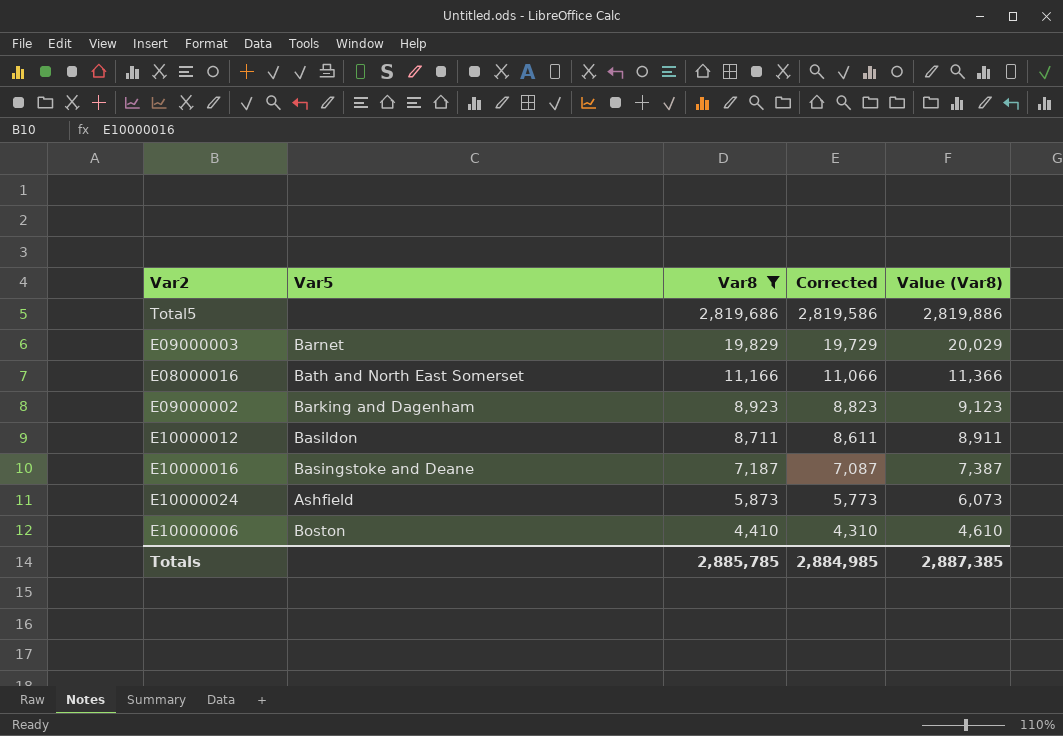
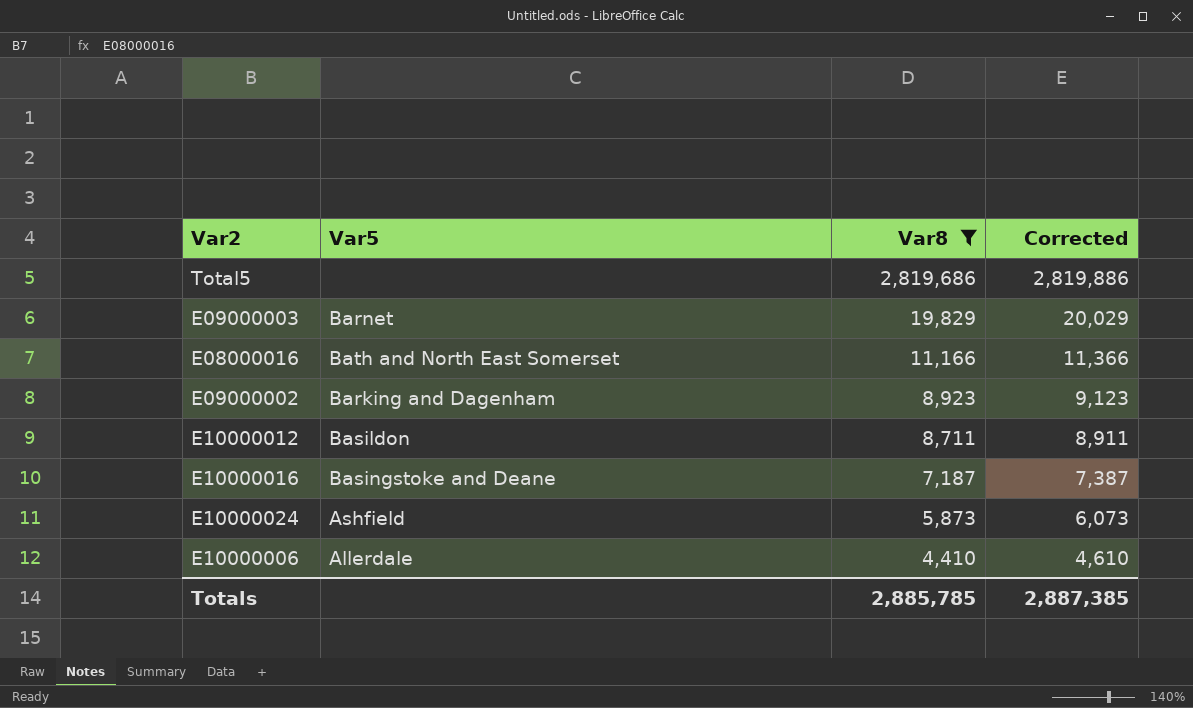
column Value (Var8) | formula: [Var8] + 200 -> none
column Corrected | formula: [Var8] - 100 -> [Var8] + 200
E10000006 | Var5: Boston -> Allerdale
Totals | Corrected: 2,884,985 -> 2,887,385

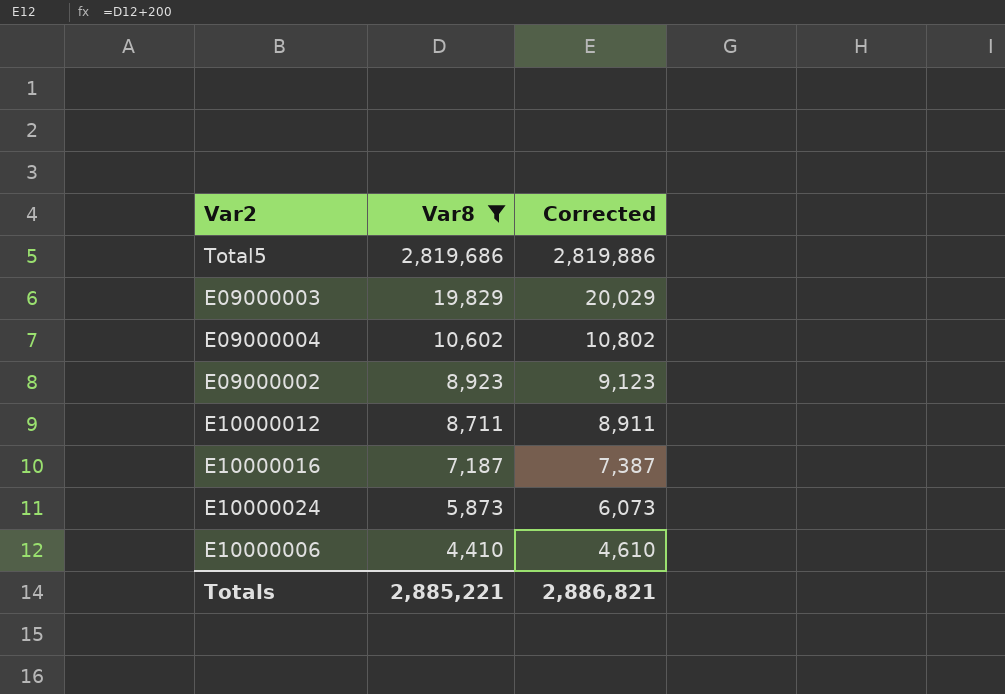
column Var5 | position: 2 -> none
row E08000016: Bath and North East Somerset | 11,166 | 11,366 -> none
row E09000004: none -> 10,602 | 10,802
Totals | Var8: 2,885,785 -> 2,885,221
Totals | Corrected: 2,887,385 -> 2,886,821

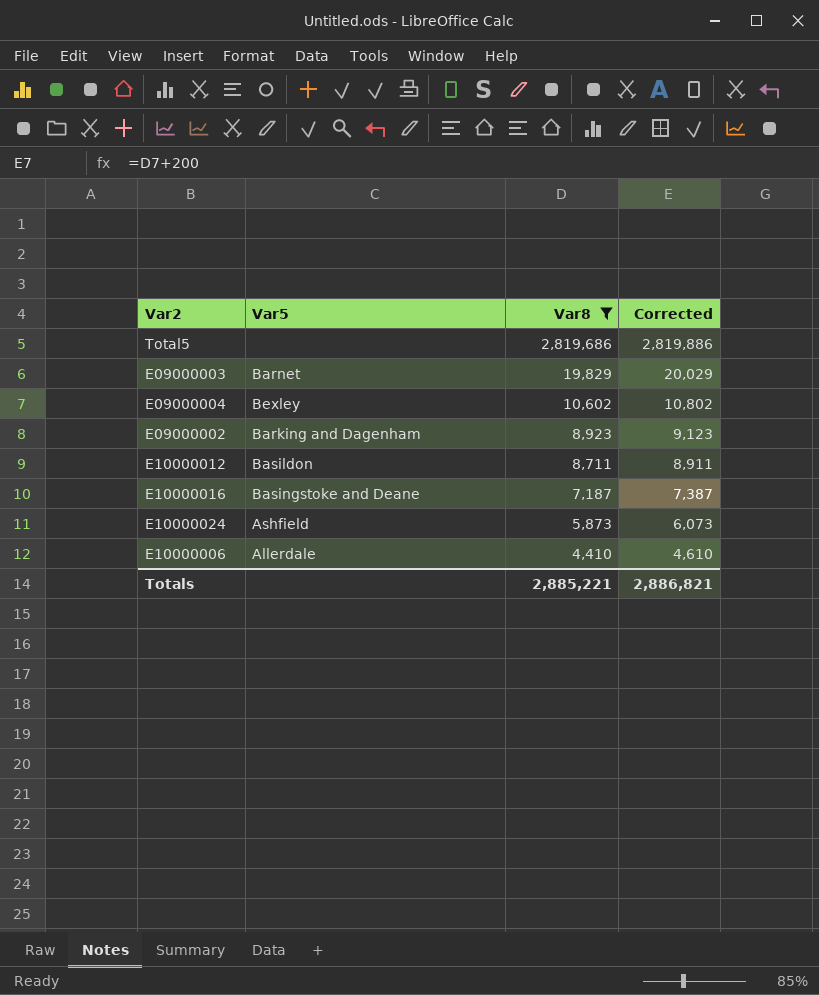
column Var5 | position: none -> 2

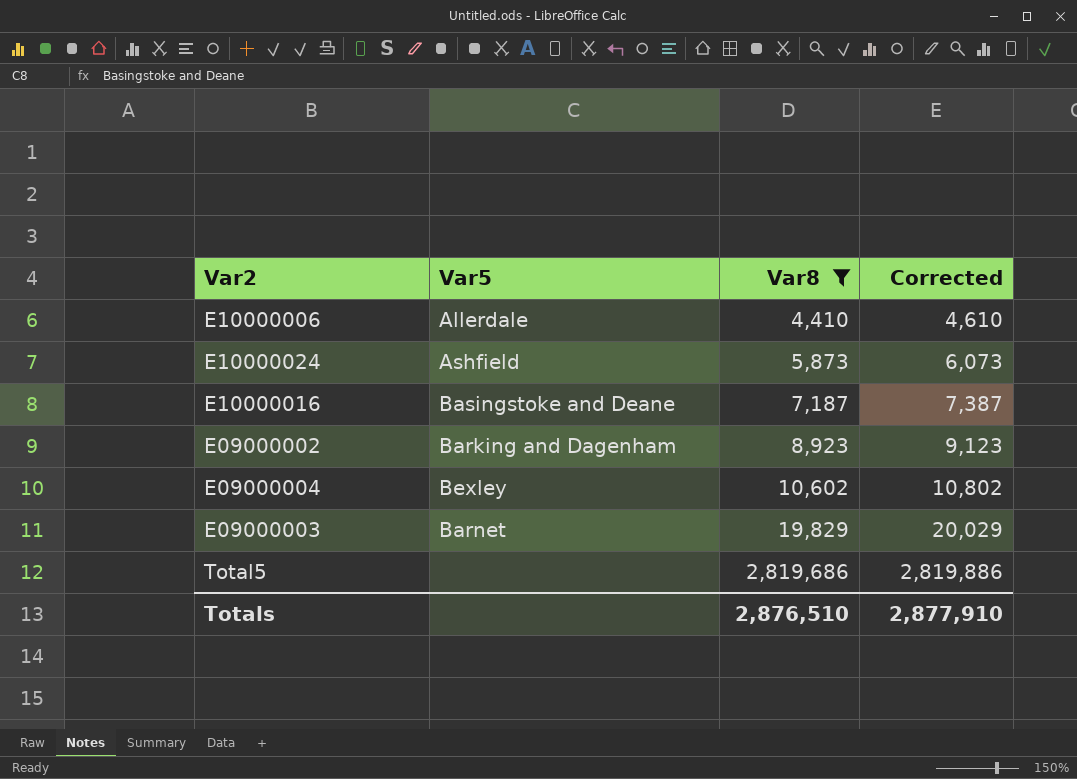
row order: Var8 descending -> Var8 ascending
row E10000012: Basildon | 8,711 | 8,911 -> none
Totals | Var8: 2,885,221 -> 2,876,510
Totals | Corrected: 2,886,821 -> 2,877,910

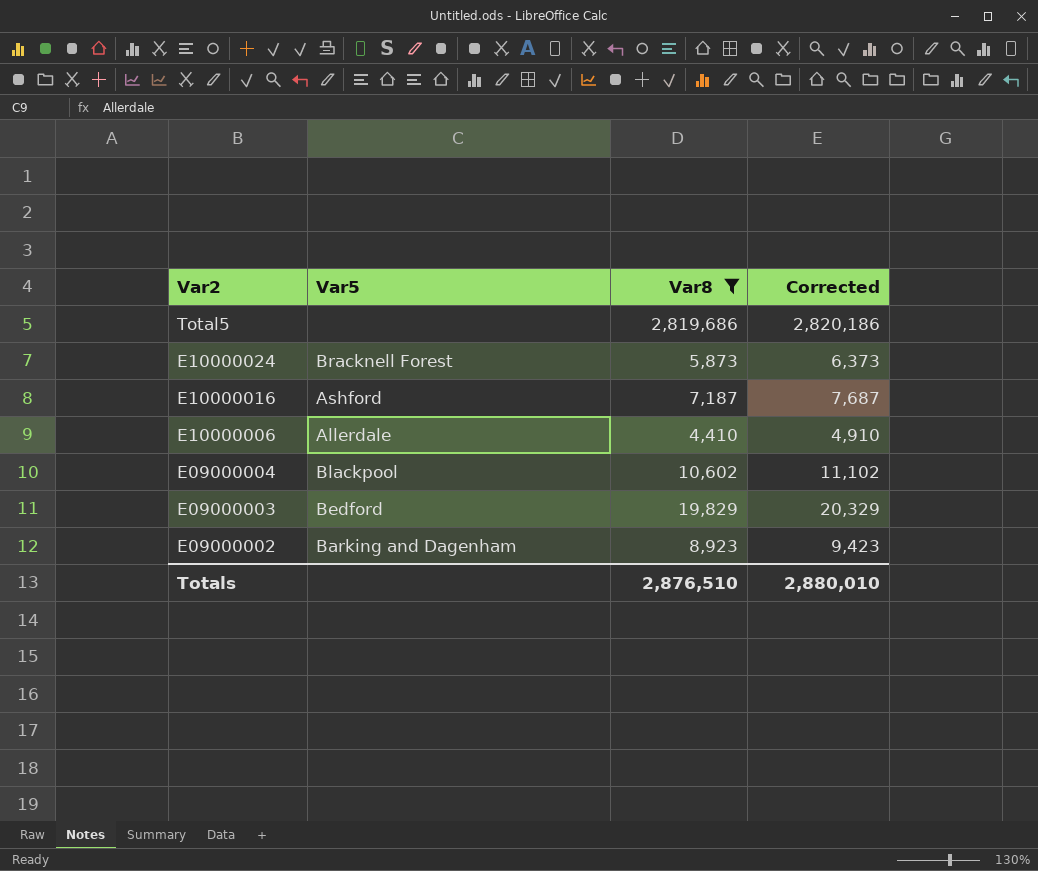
row order: Var8 ascending -> Var2 descending
column Corrected | formula: [Var8] + 200 -> [Var8] + 500
E10000024 | Var5: Ashfield -> Bracknell Forest
E10000016 | Var5: Basingstoke and Deane -> Ashford
E09000004 | Var5: Bexley -> Blackpool
E09000003 | Var5: Barnet -> Bedford
Totals | Corrected: 2,877,910 -> 2,880,010

